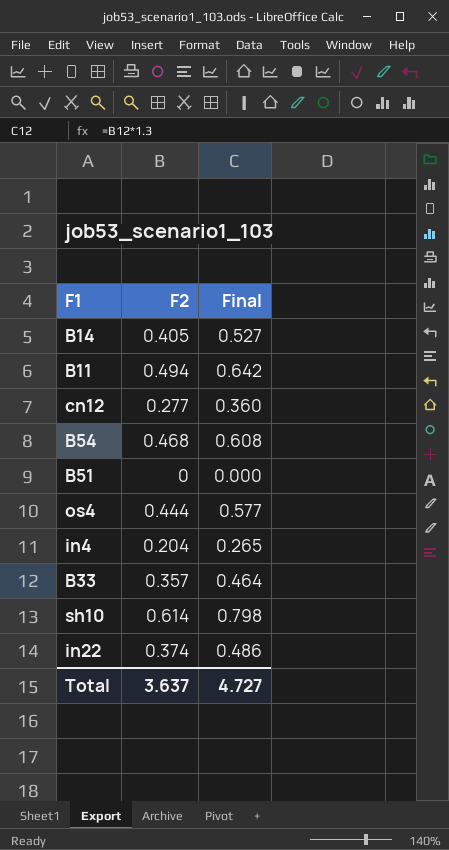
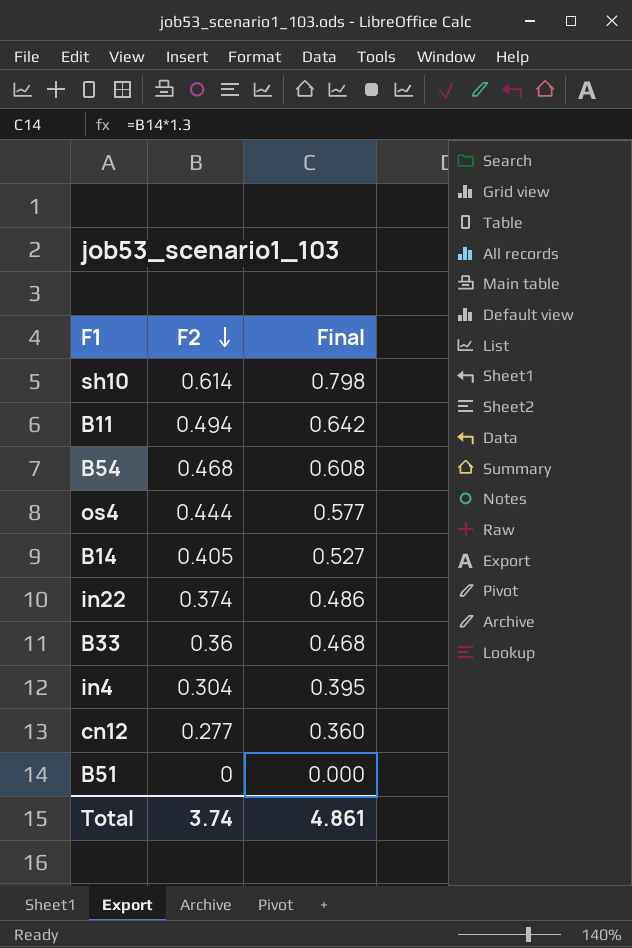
row order: none -> F2 descending
B33 | F2: 0.357 -> 0.36
B33 | Final: 0.464 -> 0.468
in4 | F2: 0.204 -> 0.304
in4 | Final: 0.265 -> 0.395
Total | F2: 3.637 -> 3.74
Total | Final: 4.727 -> 4.861

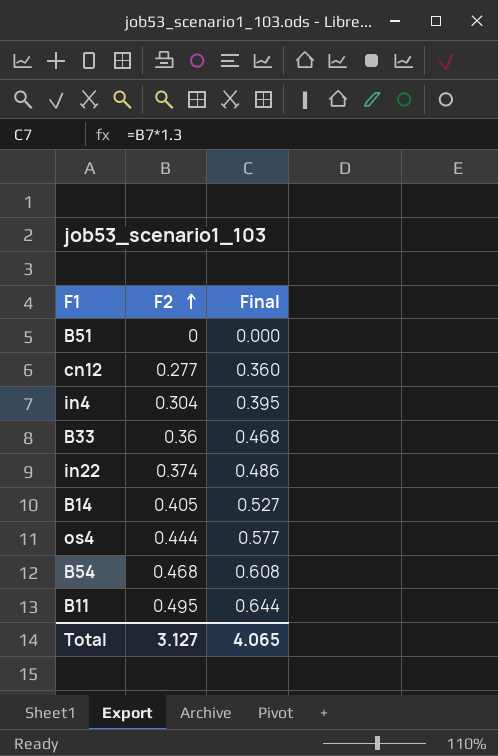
row order: F2 descending -> F2 ascending
row sh10: 0.614 | 0.798 -> none
B11 | F2: 0.494 -> 0.495
B11 | Final: 0.642 -> 0.644
Total | F2: 3.74 -> 3.127
Total | Final: 4.861 -> 4.065

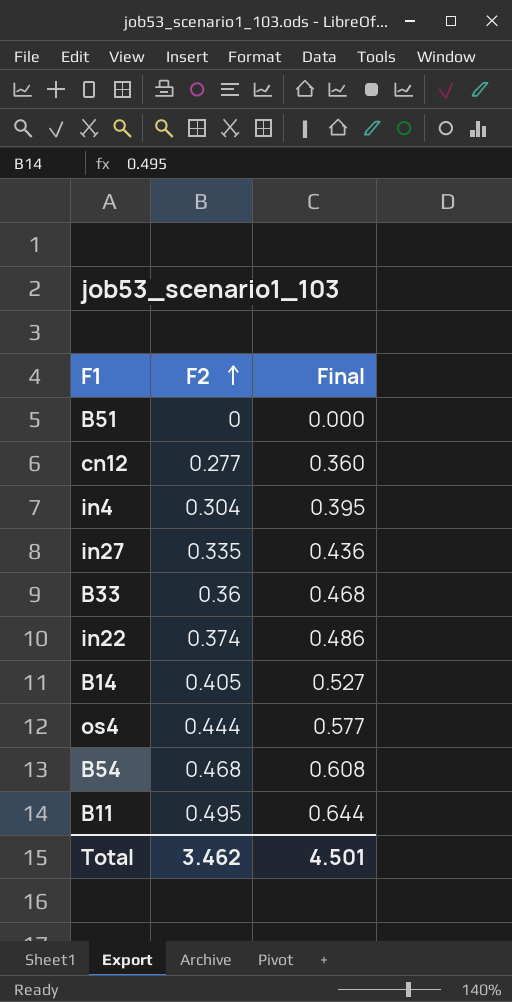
row in27: none -> 0.335 | 0.436
Total | F2: 3.127 -> 3.462
Total | Final: 4.065 -> 4.501

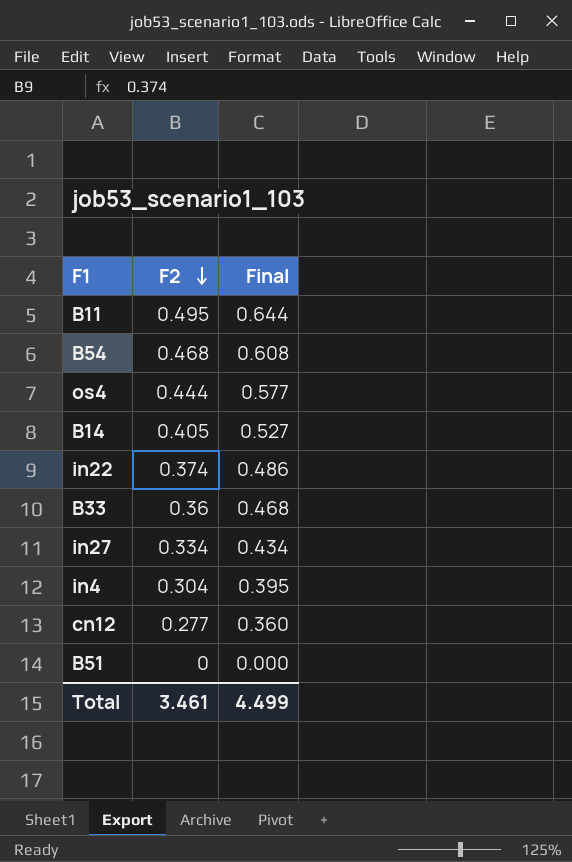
row order: F2 ascending -> F2 descending
in27 | F2: 0.335 -> 0.334
in27 | Final: 0.436 -> 0.434
Total | F2: 3.462 -> 3.461
Total | Final: 4.501 -> 4.499

